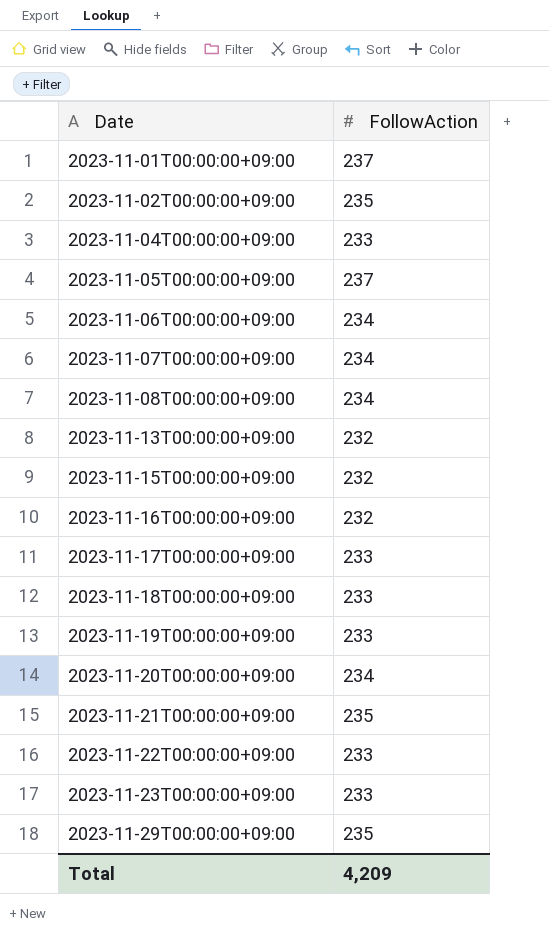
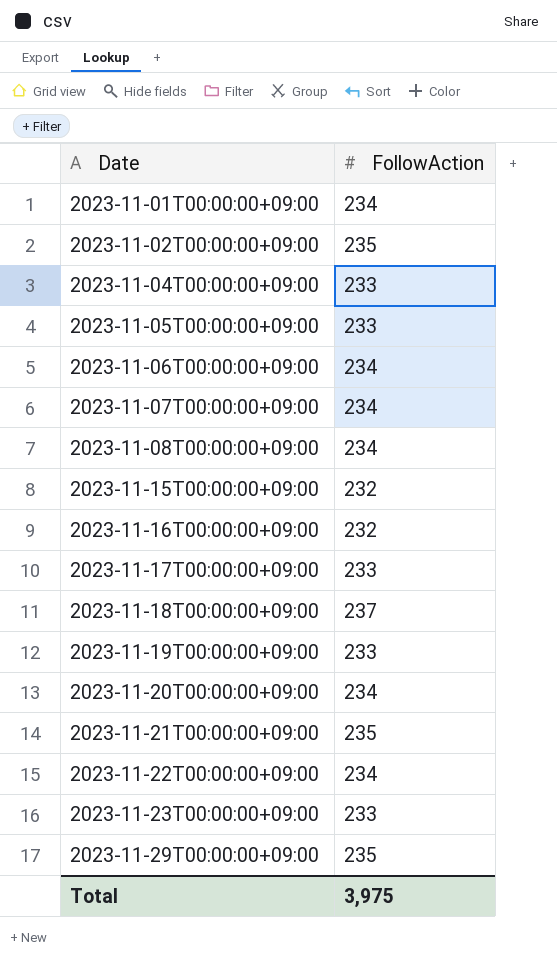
row 2023-11-13T00:00:00+09:00: 232 -> none
2023-11-01T00:00:00+09:00 | FollowAction: 237 -> 234
2023-11-05T00:00:00+09:00 | FollowAction: 237 -> 233
2023-11-18T00:00:00+09:00 | FollowAction: 233 -> 237
2023-11-22T00:00:00+09:00 | FollowAction: 233 -> 234
Total | FollowAction: 4,209 -> 3,975

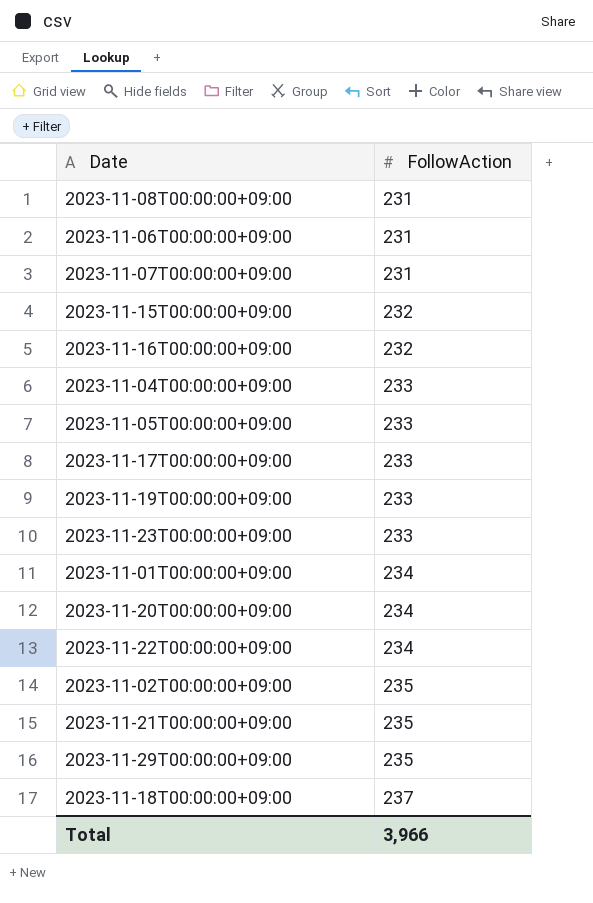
row order: Date ascending -> FollowAction ascending
2023-11-08T00:00:00+09:00 | FollowAction: 234 -> 231
2023-11-06T00:00:00+09:00 | FollowAction: 234 -> 231
2023-11-07T00:00:00+09:00 | FollowAction: 234 -> 231
Total | FollowAction: 3,975 -> 3,966

